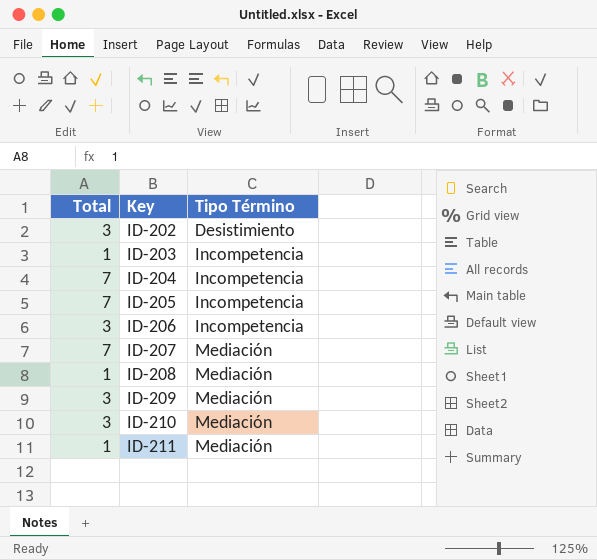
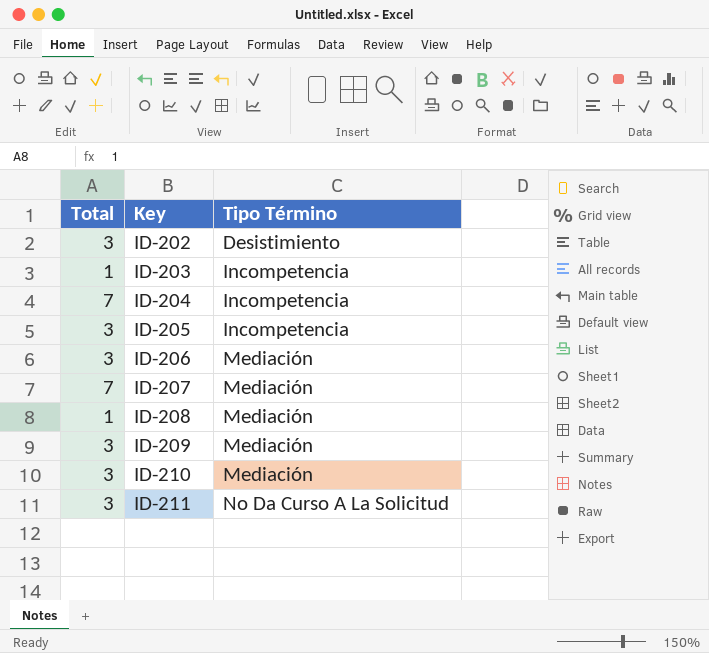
ID-205 | Total: 7 -> 3
ID-206 | Tipo Término: Incompetencia -> Mediación
ID-211 | Total: 1 -> 3
ID-211 | Tipo Término: Mediación -> No Da Curso A La Solicitud

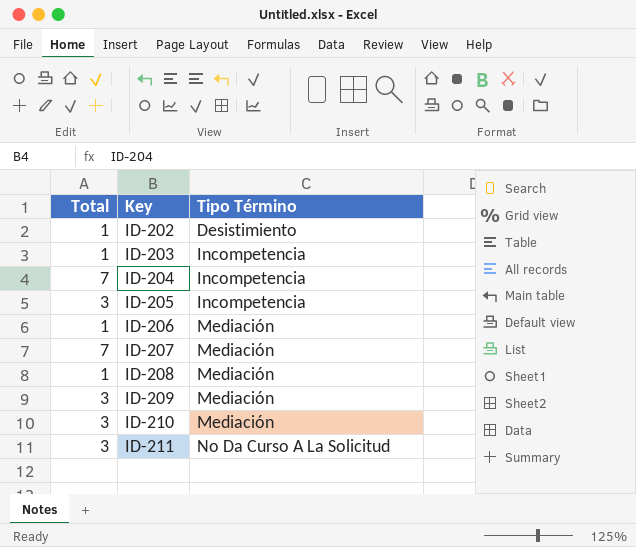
ID-202 | Total: 3 -> 1
ID-206 | Total: 3 -> 1

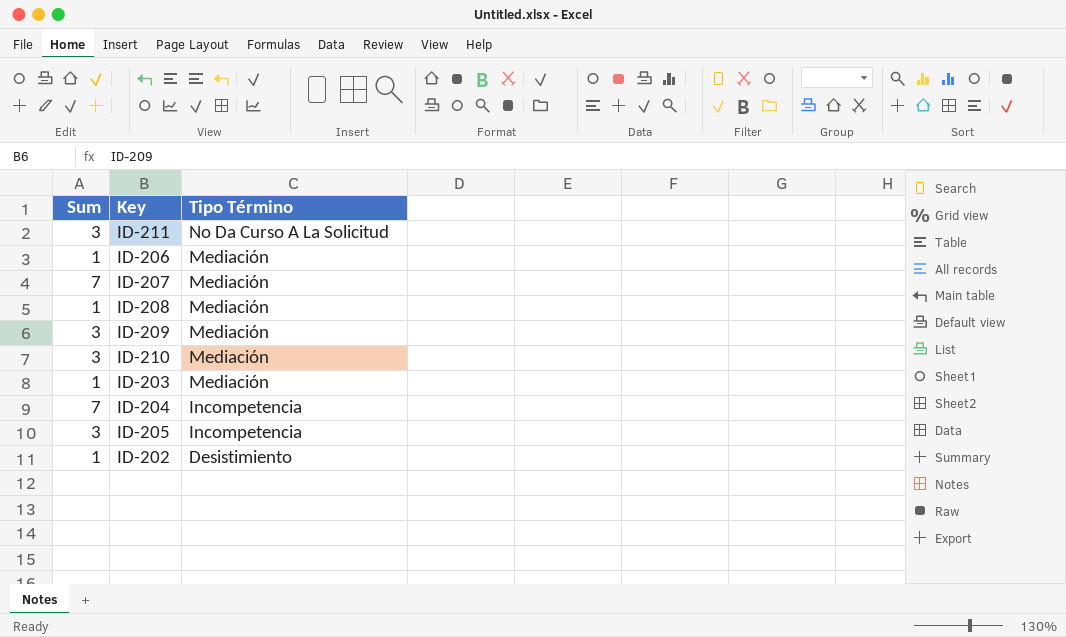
row order: Key ascending -> Tipo Término descending
column name: Total -> Sum
ID-203 | Tipo Término: Incompetencia -> Mediación

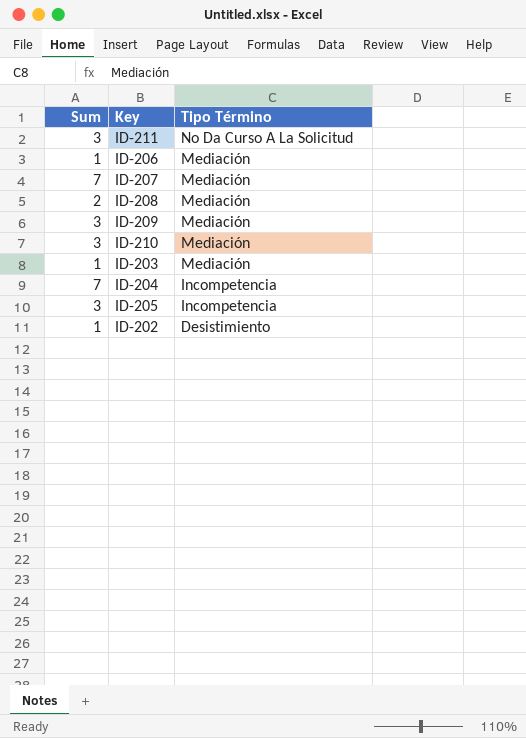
ID-208 | Sum: 1 -> 2

